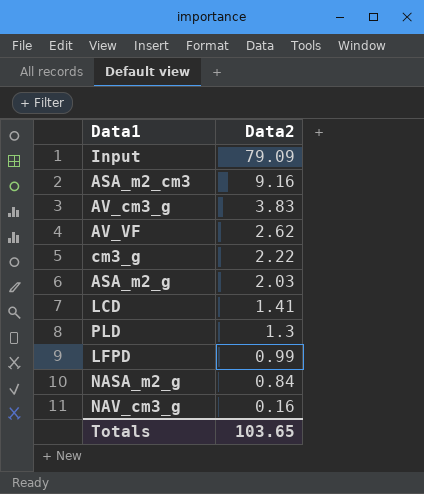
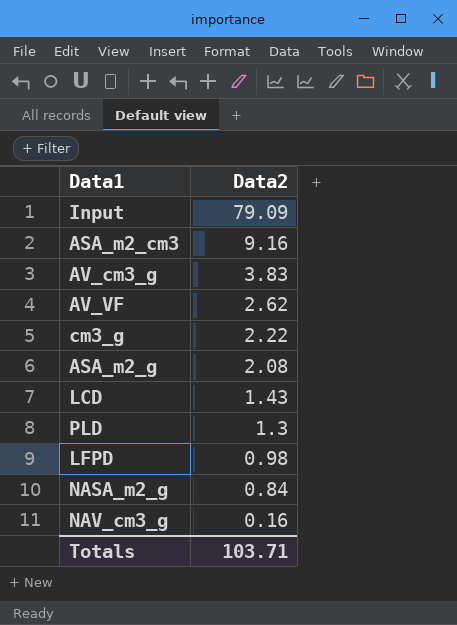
ASA_m2_g | Data2: 2.03 -> 2.08
LCD | Data2: 1.41 -> 1.43
LFPD | Data2: 0.99 -> 0.98
Totals | Data2: 103.65 -> 103.71

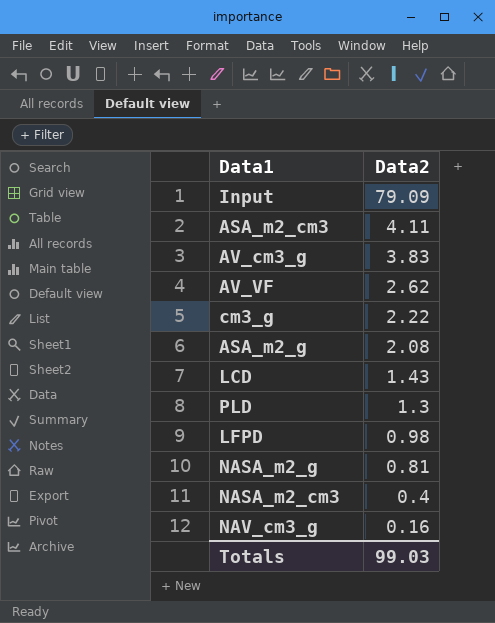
ASA_m2_cm3 | Data2: 9.16 -> 4.11
NASA_m2_g | Data2: 0.84 -> 0.81
row NASA_m2_cm3: none -> 0.4
Totals | Data2: 103.71 -> 99.03

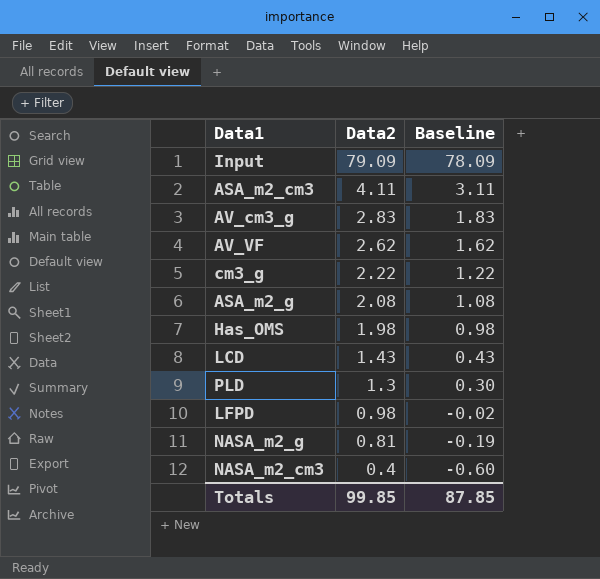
column Baseline | formula: none -> [Data2] - 1
row NAV_cm3_g: 0.16 -> none
AV_cm3_g | Data2: 3.83 -> 2.83
row Has_OMS: none -> 1.98 | 0.98
Totals | Data2: 99.03 -> 99.85

